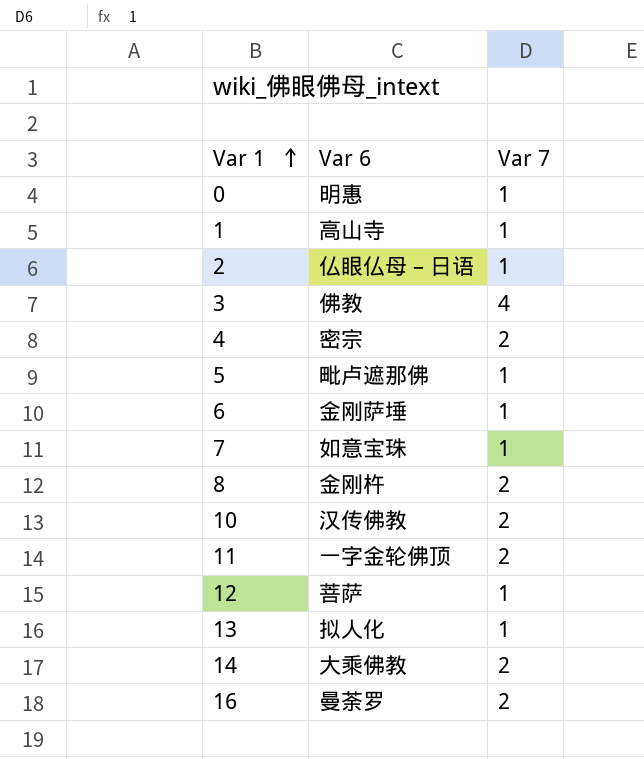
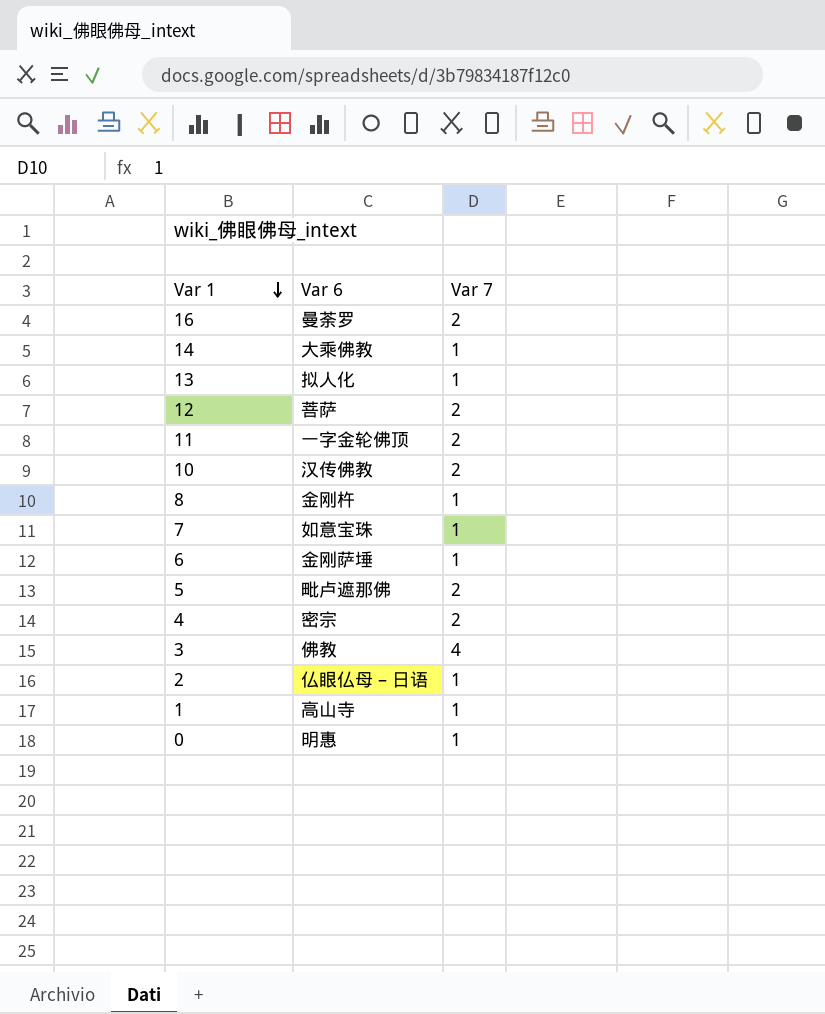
row order: Var 1 ascending -> Var 1 descending
14 | Var 7: 2 -> 1
12 | Var 7: 1 -> 2
8 | Var 7: 2 -> 1
5 | Var 7: 1 -> 2

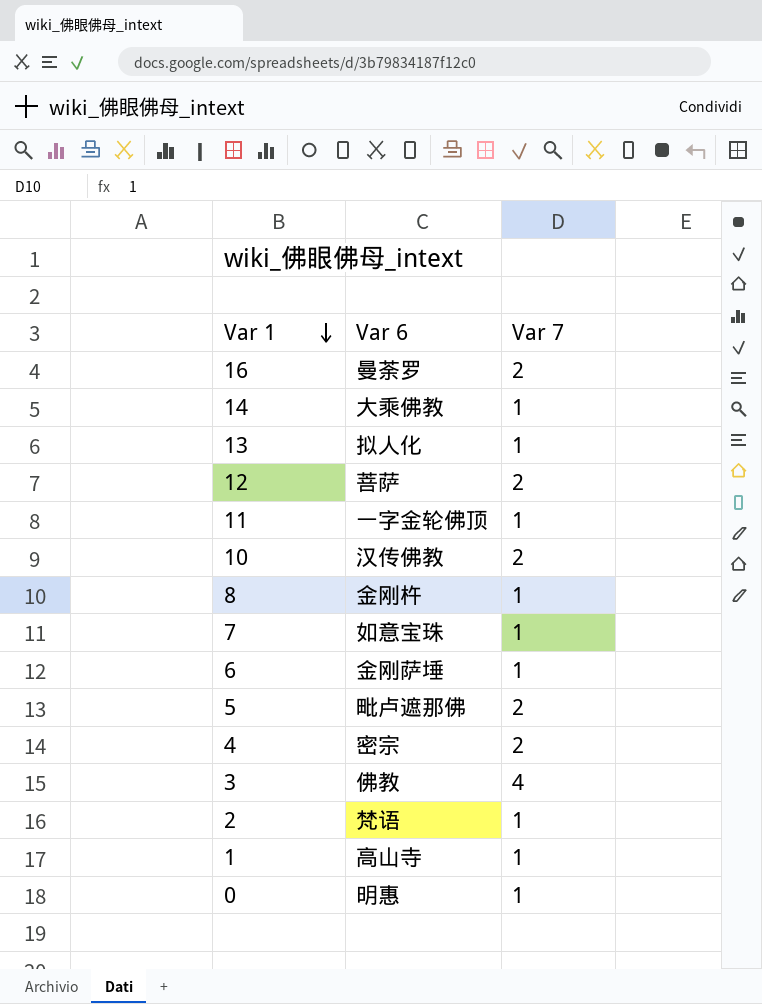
11 | Var 7: 2 -> 1
2 | Var 6: 仏眼仏母 – 日语 -> 梵语

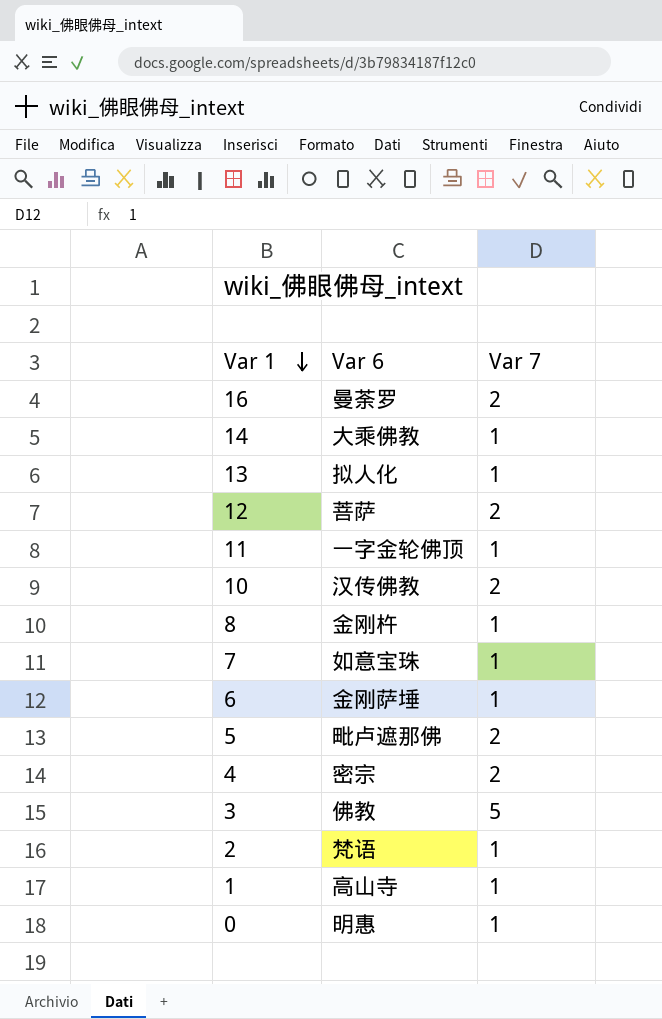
3 | Var 7: 4 -> 5

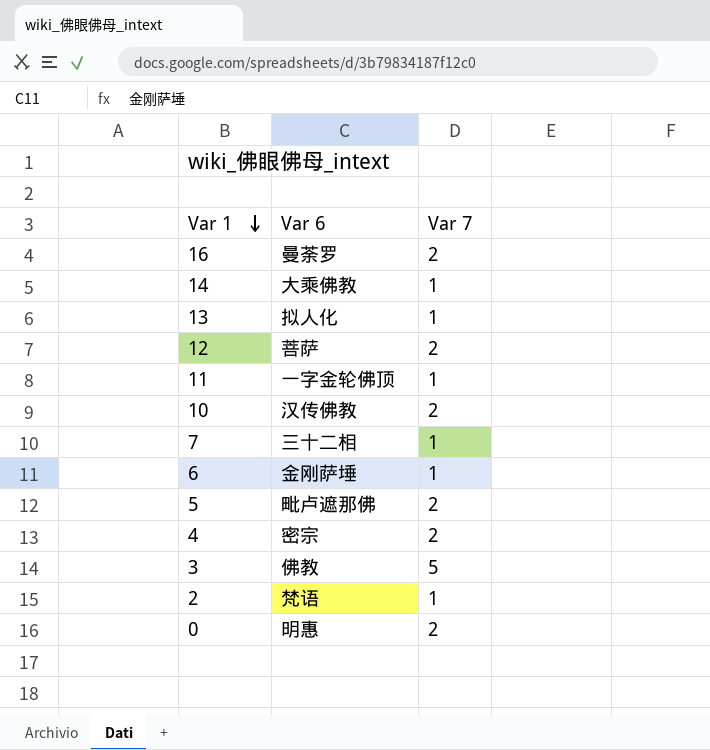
row 8: 金刚杵 | 1 -> none
row 1: 高山寺 | 1 -> none
7 | Var 6: 如意宝珠 -> 三十二相
0 | Var 7: 1 -> 2

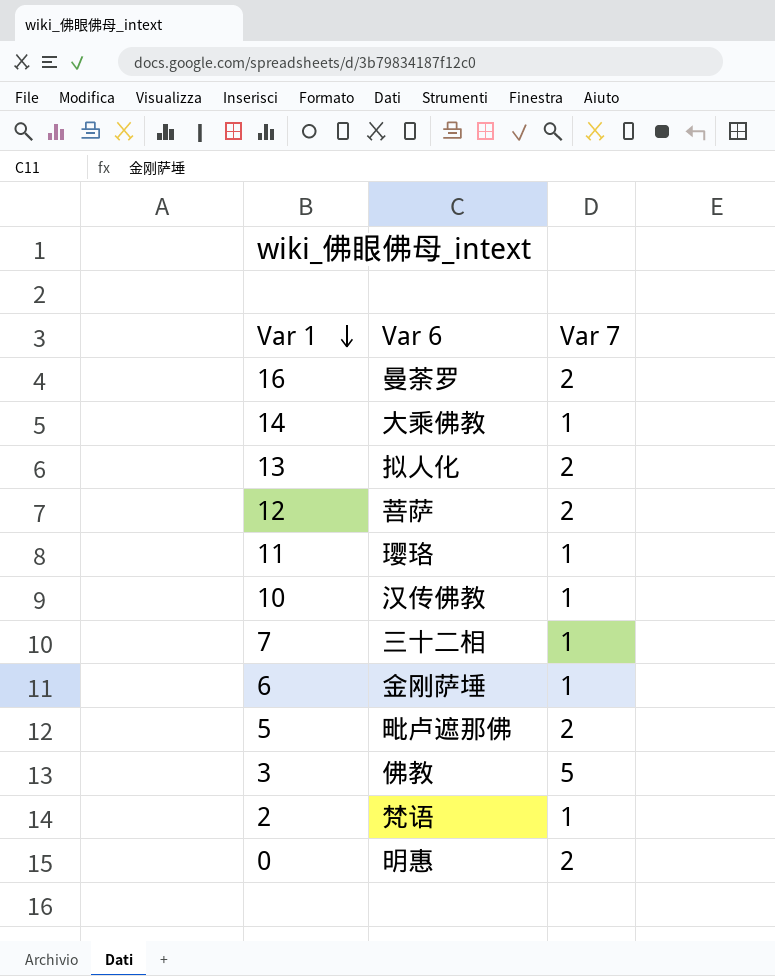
row 4: 密宗 | 2 -> none
13 | Var 7: 1 -> 2
11 | Var 6: 一字金轮佛顶 -> 璎珞
10 | Var 7: 2 -> 1

